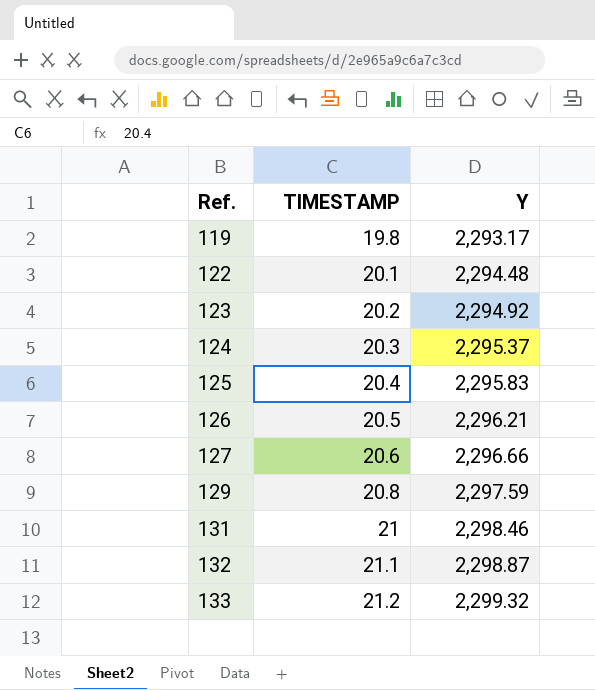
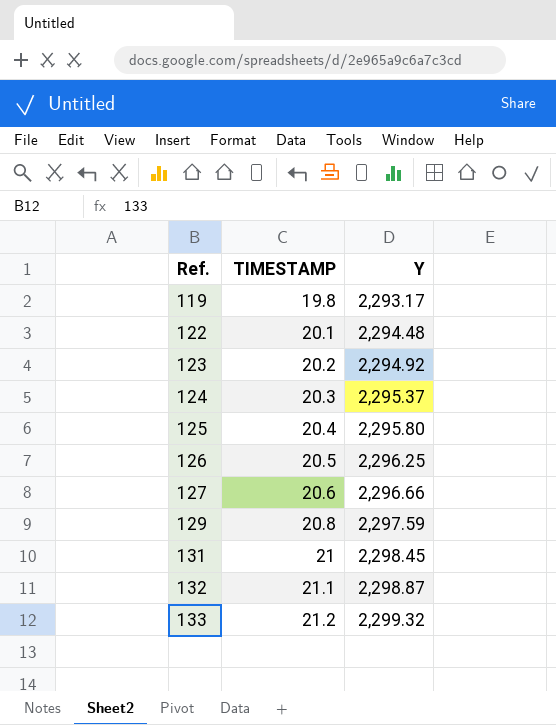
125 | Y: 2,295.83 -> 2,295.80
126 | Y: 2,296.21 -> 2,296.25
131 | Y: 2,298.46 -> 2,298.45

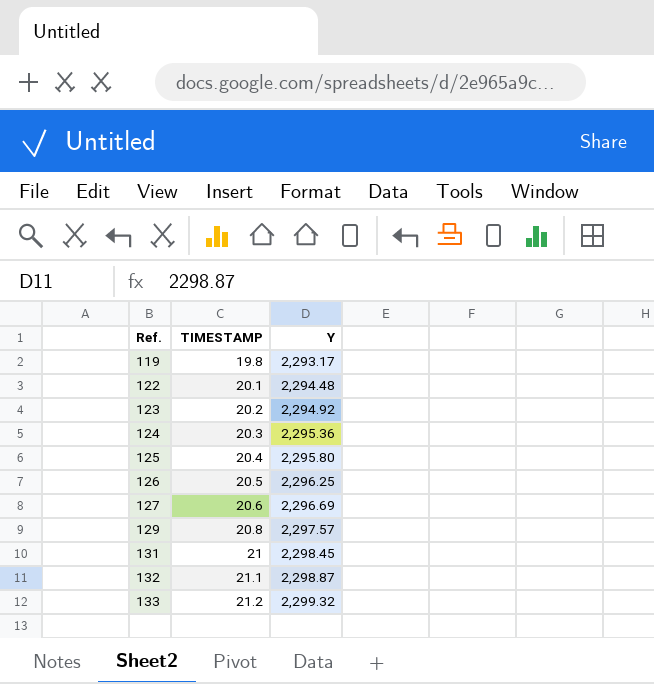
124 | Y: 2,295.37 -> 2,295.36
127 | Y: 2,296.66 -> 2,296.69
129 | Y: 2,297.59 -> 2,297.57

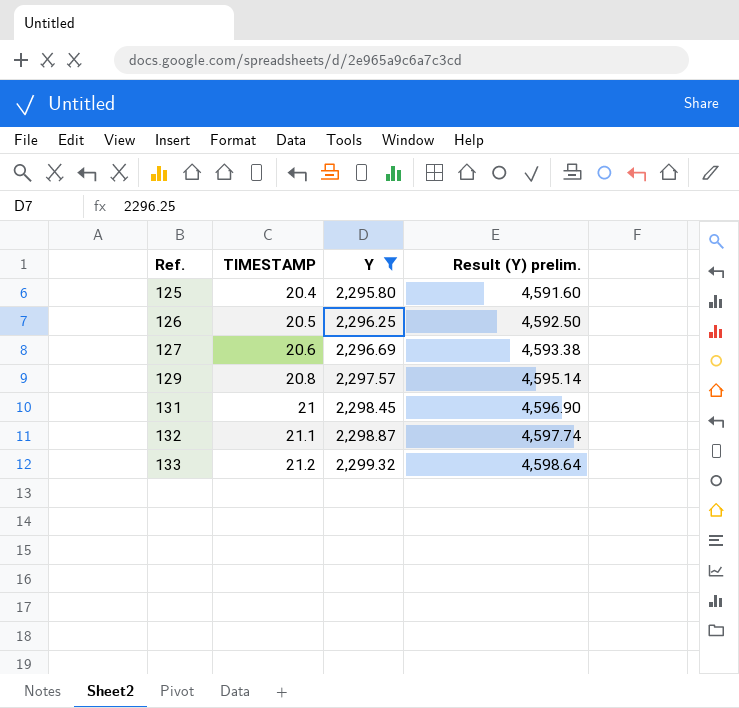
filter: none -> Y >= 2,295.80
column Result (Y) prelim. | formula: none -> [Y] * 2

